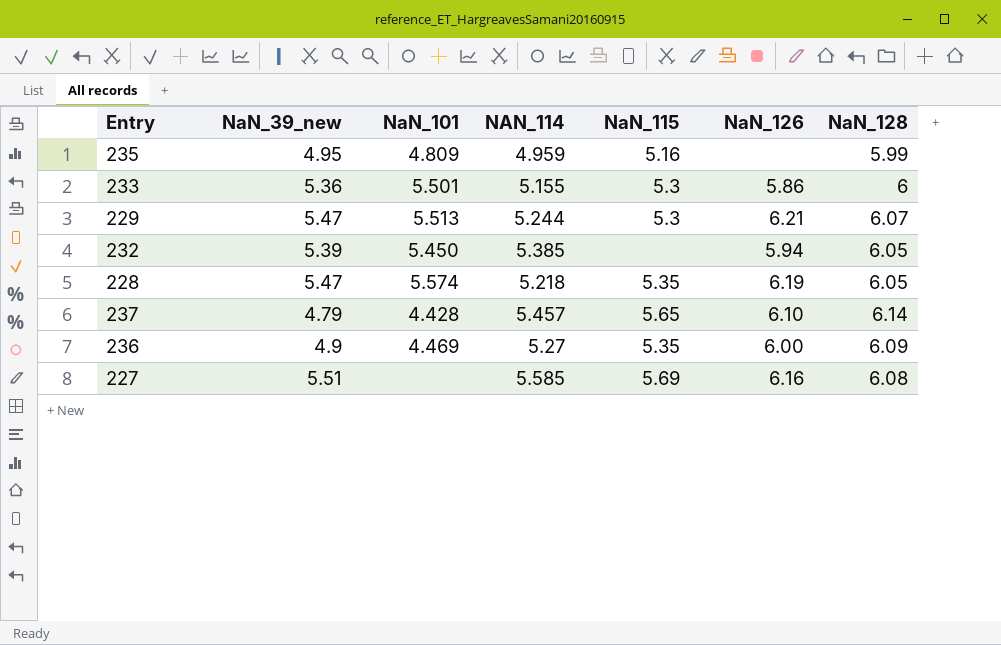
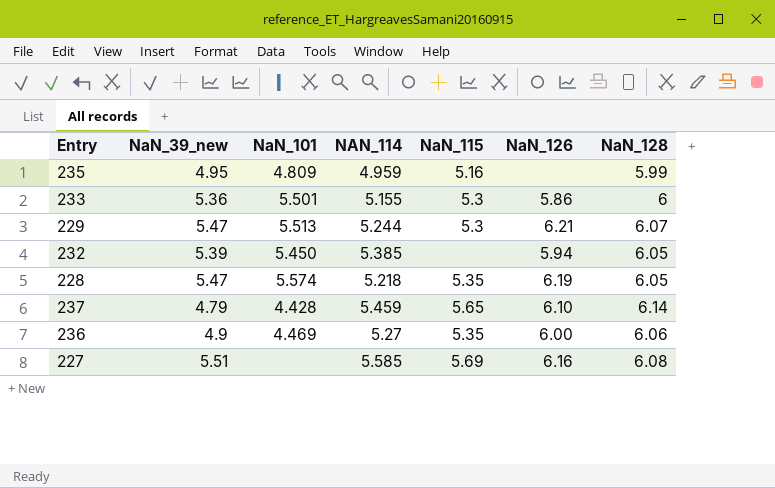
237 | NAN_114: 5.457 -> 5.459
236 | NaN_128: 6.09 -> 6.06

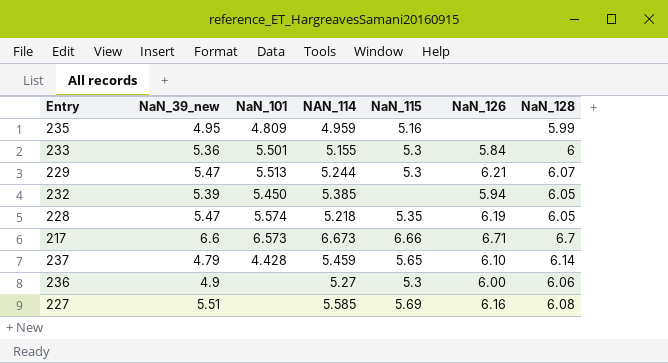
233 | NaN_126: 5.86 -> 5.84
row 217: none -> 6.6 | 6.573 | 6.673 | 6.66 | 6.71 | 6.7
236 | NaN_101: 4.469 -> none
236 | NaN_115: 5.35 -> 5.3

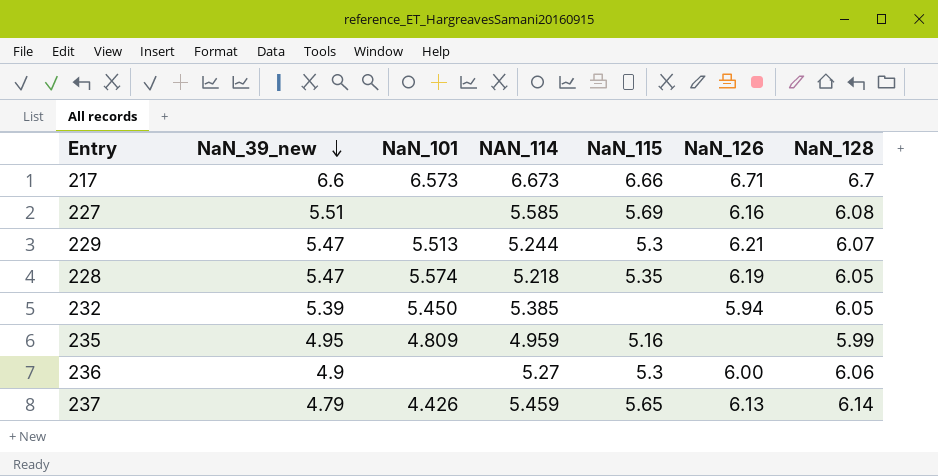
row order: none -> NaN_39_new descending
row 233: 5.36 | 5.501 | 5.155 | 5.3 | 5.84 | 6 -> none
237 | NaN_101: 4.428 -> 4.426
237 | NaN_126: 6.10 -> 6.13

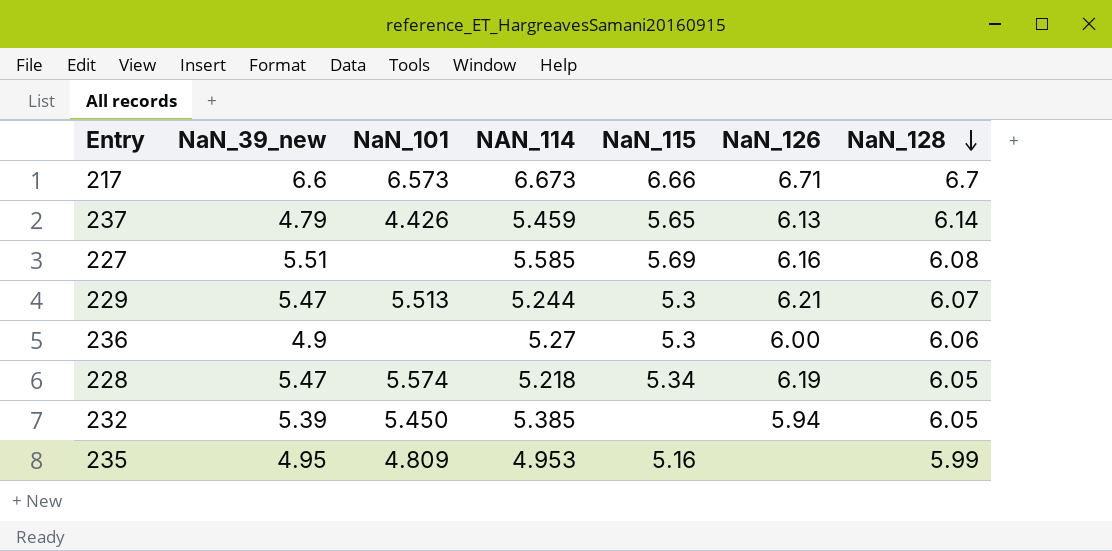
row order: NaN_39_new descending -> NaN_128 descending
228 | NaN_115: 5.35 -> 5.34
235 | NAN_114: 4.959 -> 4.953

